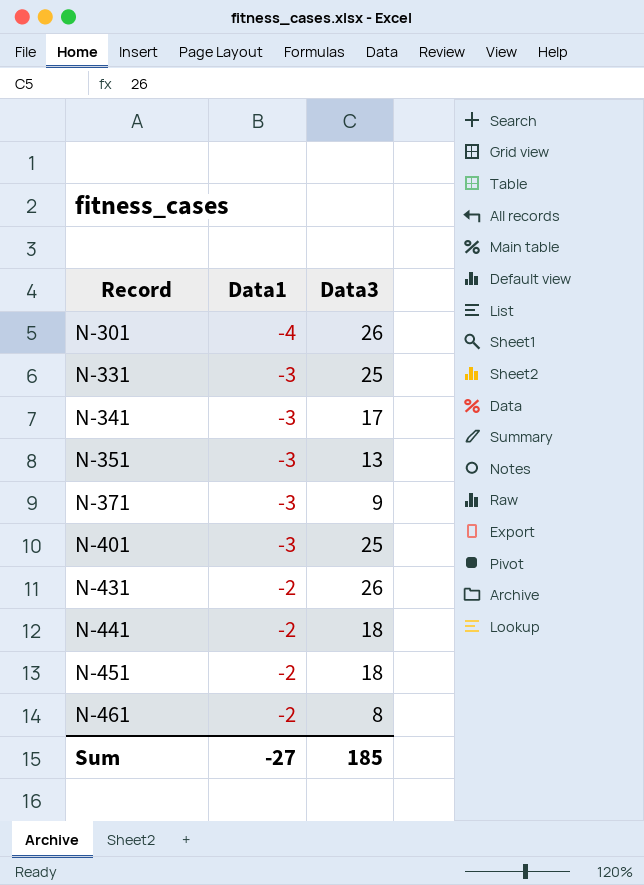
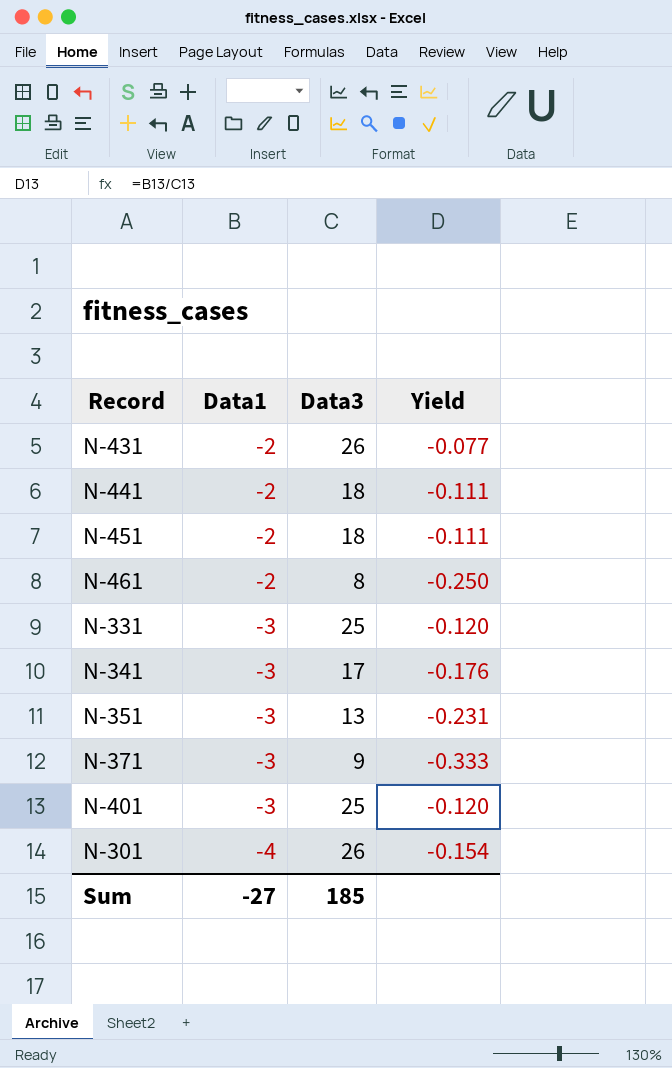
row order: Record ascending -> Data1 descending
column Yield | formula: none -> [Data1] / [Data3]

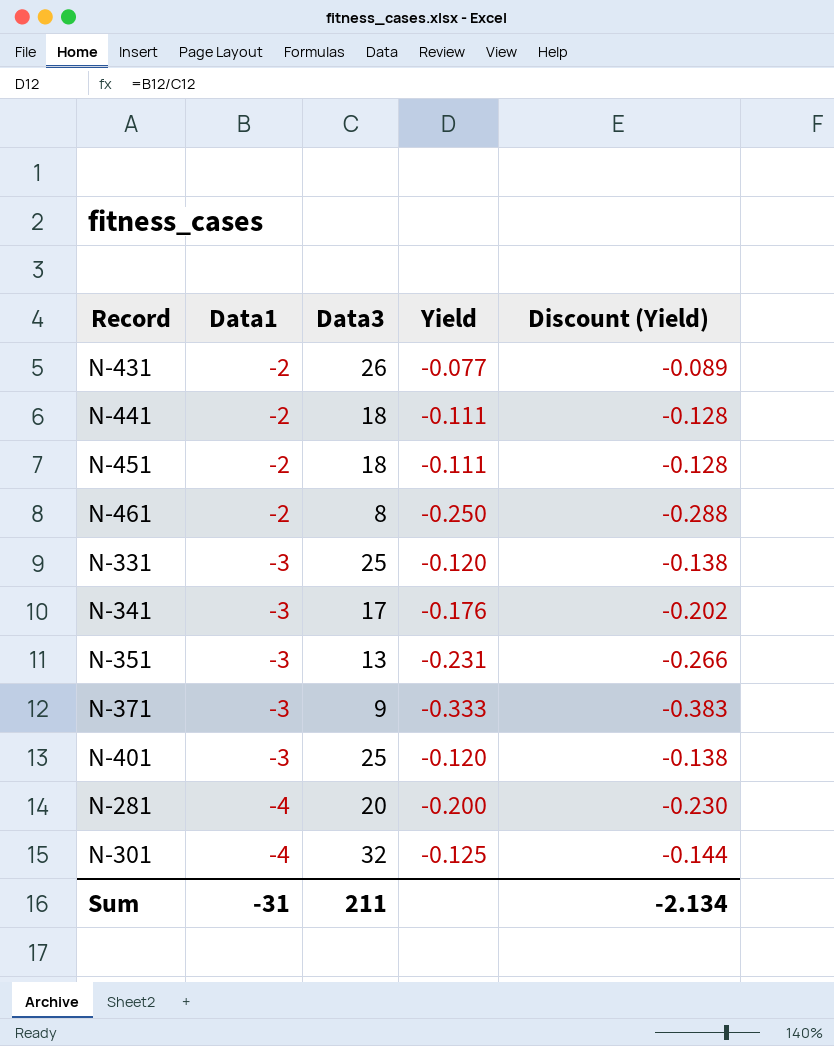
column Discount (Yield) | formula: none -> [Yield] * 1.15
row N-281: none -> -4 | 20 | -0.200 | -0.230
N-301 | Data3: 26 -> 32
N-301 | Yield: -0.154 -> -0.125
Sum | Data1: -27 -> -31
Sum | Data3: 185 -> 211

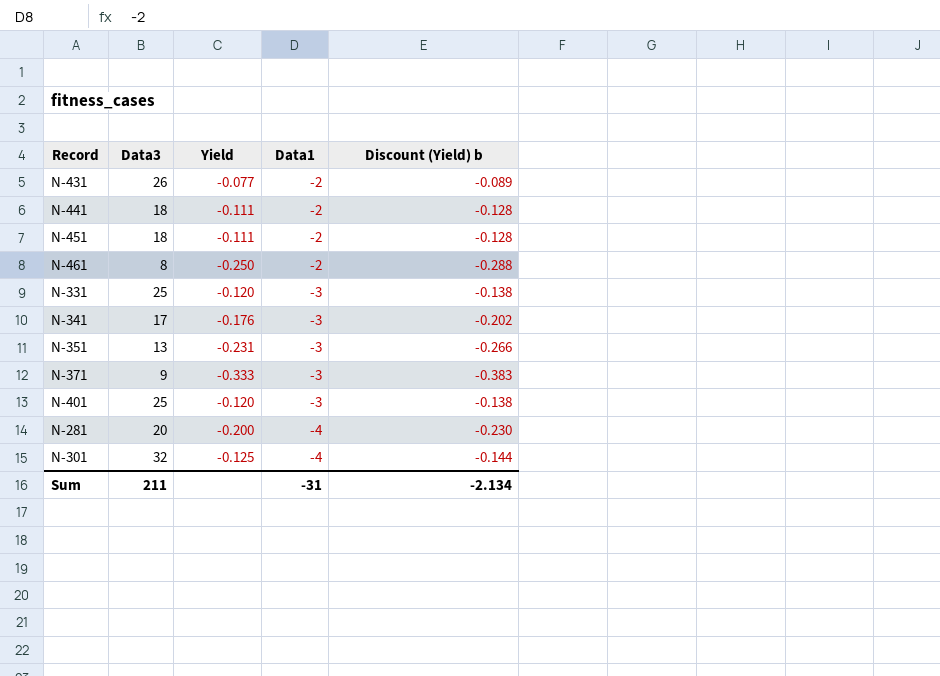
column Data1 | position: 2 -> 4
column name: Discount (Yield) -> Discount (Yield) b

